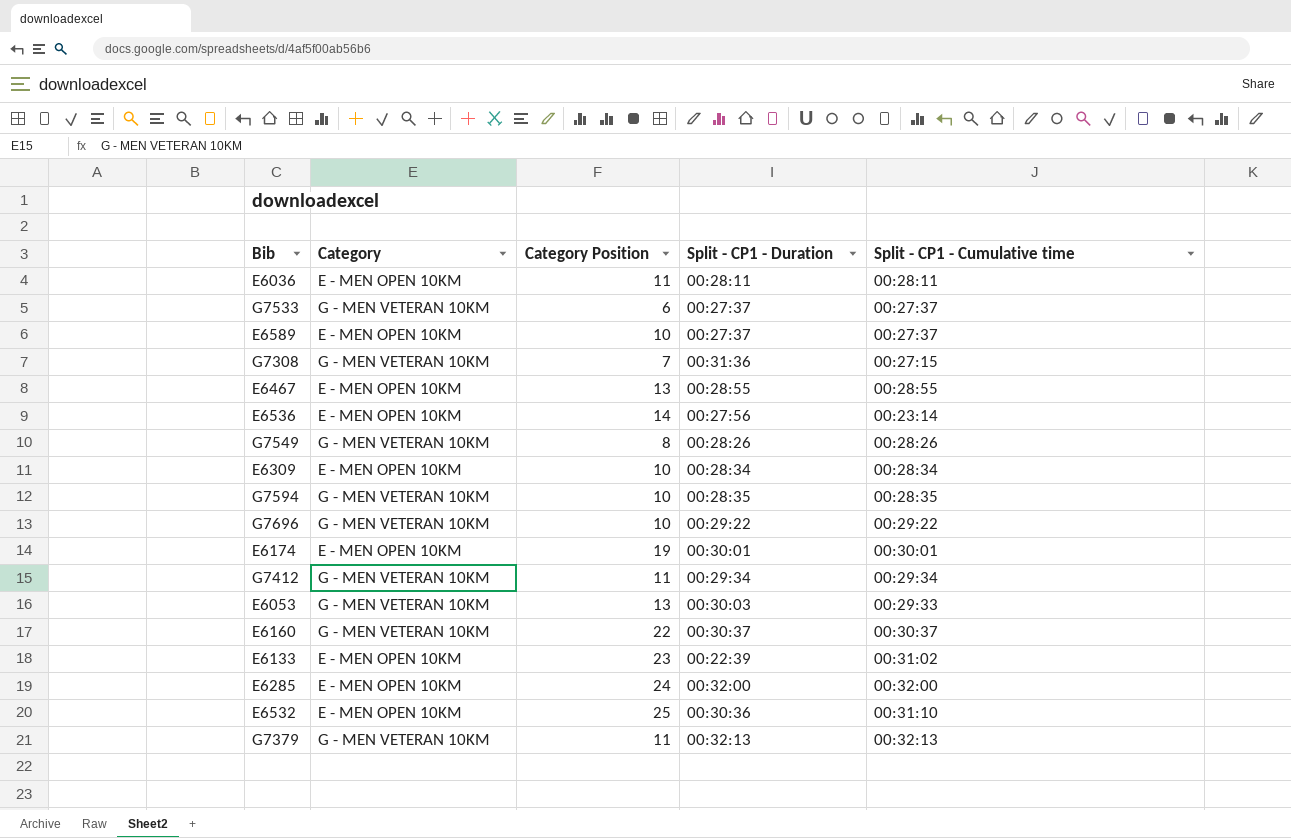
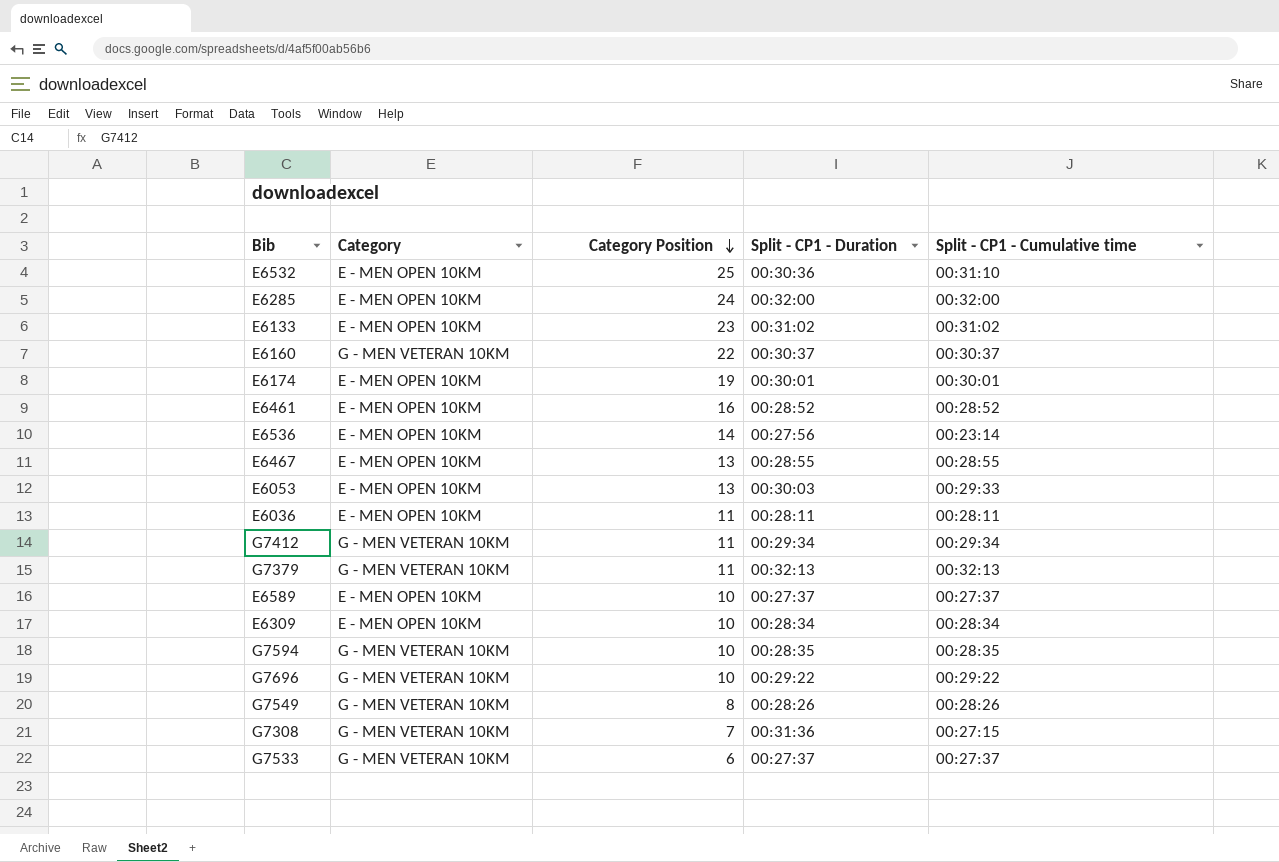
row order: none -> Category Position descending
E6133 | Split - CP1 - Duration: 00:22:39 -> 00:31:02
row E6461: none -> E - MEN OPEN 10KM | 16 | 00:28:52 | 00:28:52
E6053 | Category: G - MEN VETERAN 10KM -> E - MEN OPEN 10KM

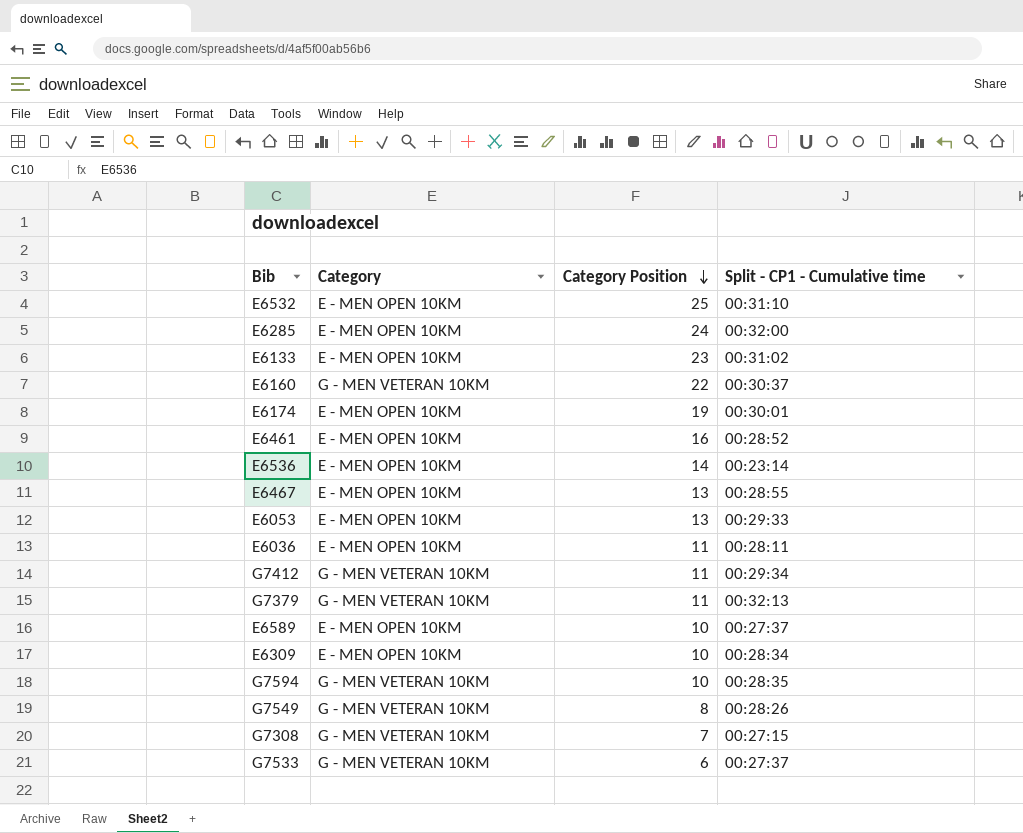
column Split - CP1 - Duration | position: 4 -> none
row G7696: G - MEN VETERAN 10KM | 10 | 00:29:22 | 00:29:22 -> none

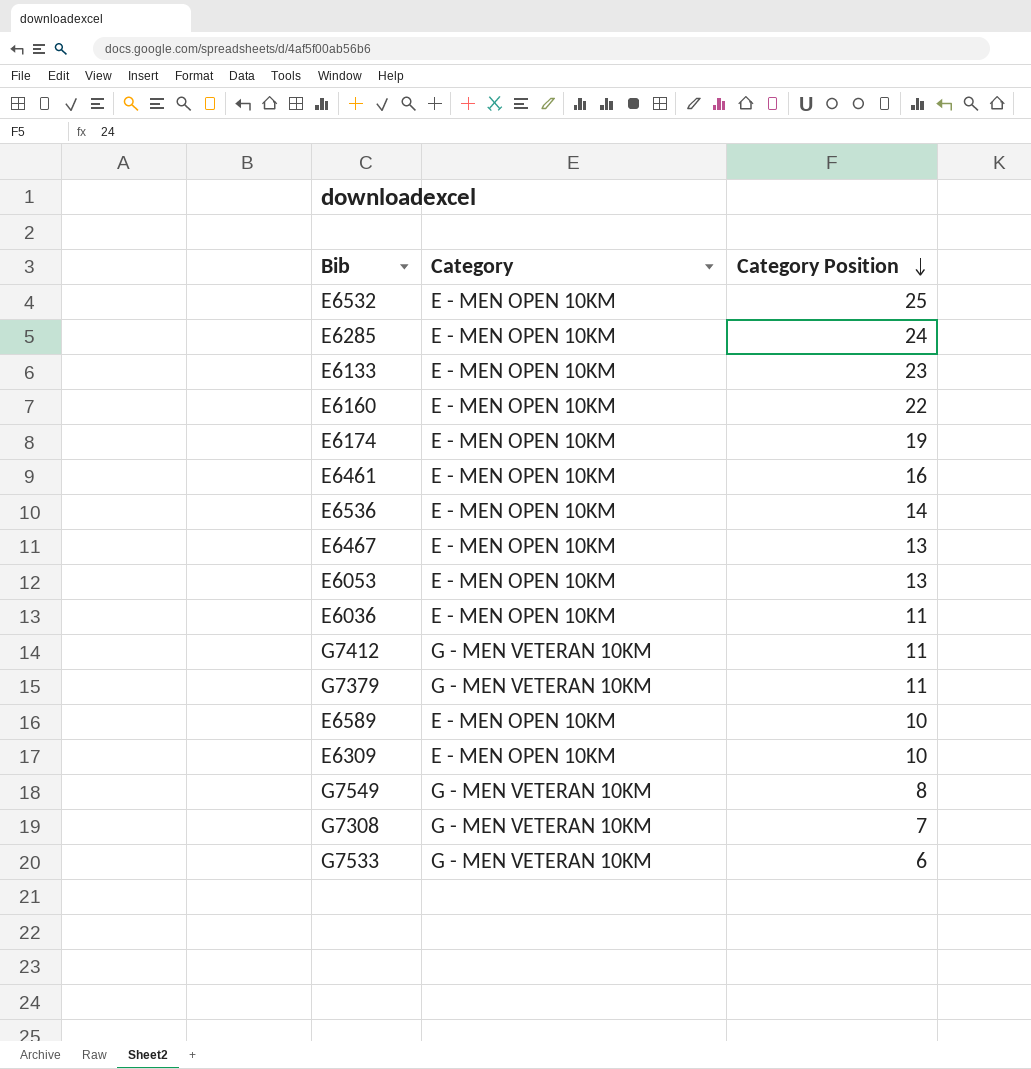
column Split - CP1 - Cumulative time | position: 4 -> none
row G7594: G - MEN VETERAN 10KM | 10 | 00:28:35 -> none
E6160 | Category: G - MEN VETERAN 10KM -> E - MEN OPEN 10KM

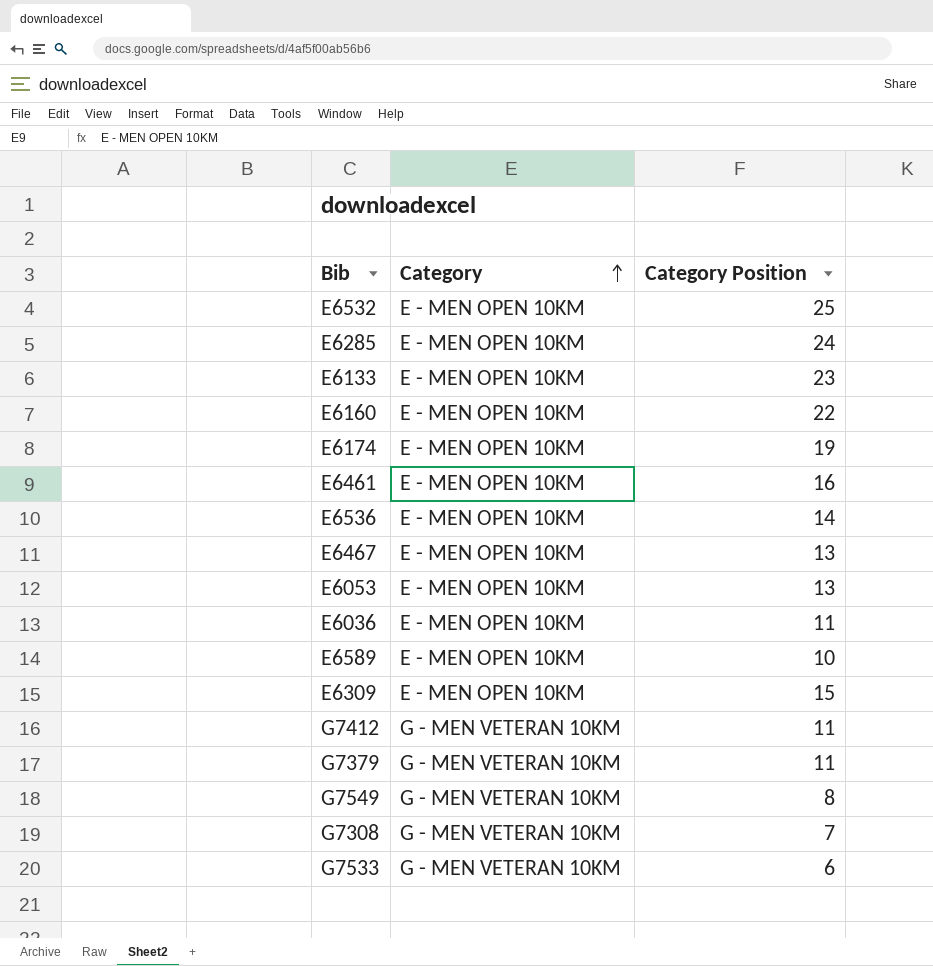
row order: Category Position descending -> Category ascending
E6309 | Category Position: 10 -> 15

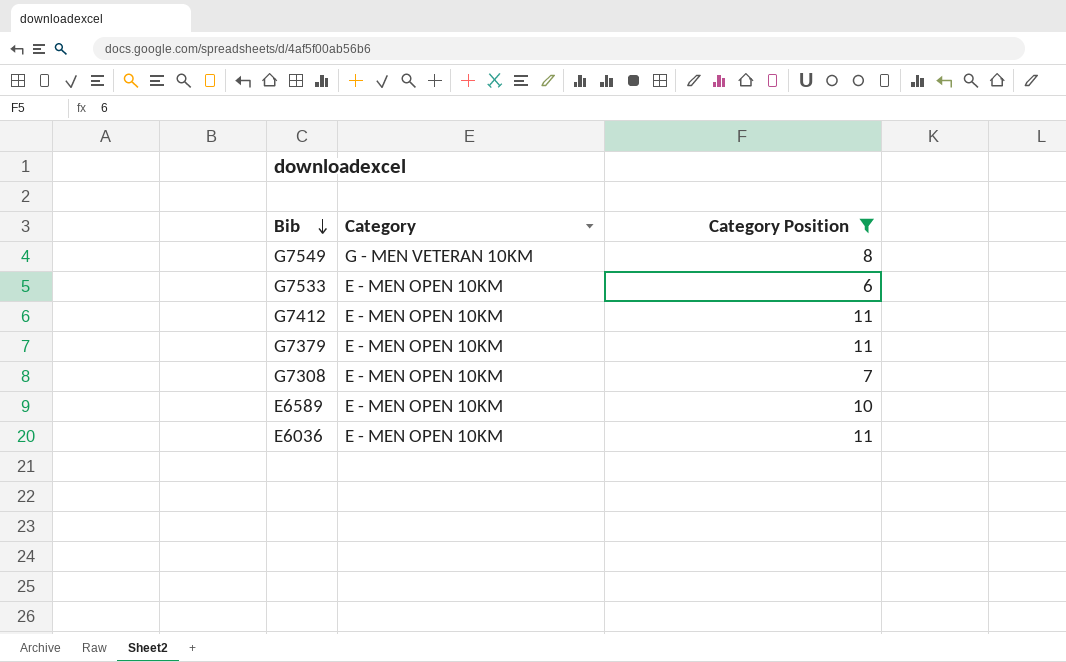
filter: none -> Category Position <= 11
row order: Category ascending -> Bib descending
G7533 | Category: G - MEN VETERAN 10KM -> E - MEN OPEN 10KM
G7412 | Category: G - MEN VETERAN 10KM -> E - MEN OPEN 10KM
G7379 | Category: G - MEN VETERAN 10KM -> E - MEN OPEN 10KM
G7308 | Category: G - MEN VETERAN 10KM -> E - MEN OPEN 10KM

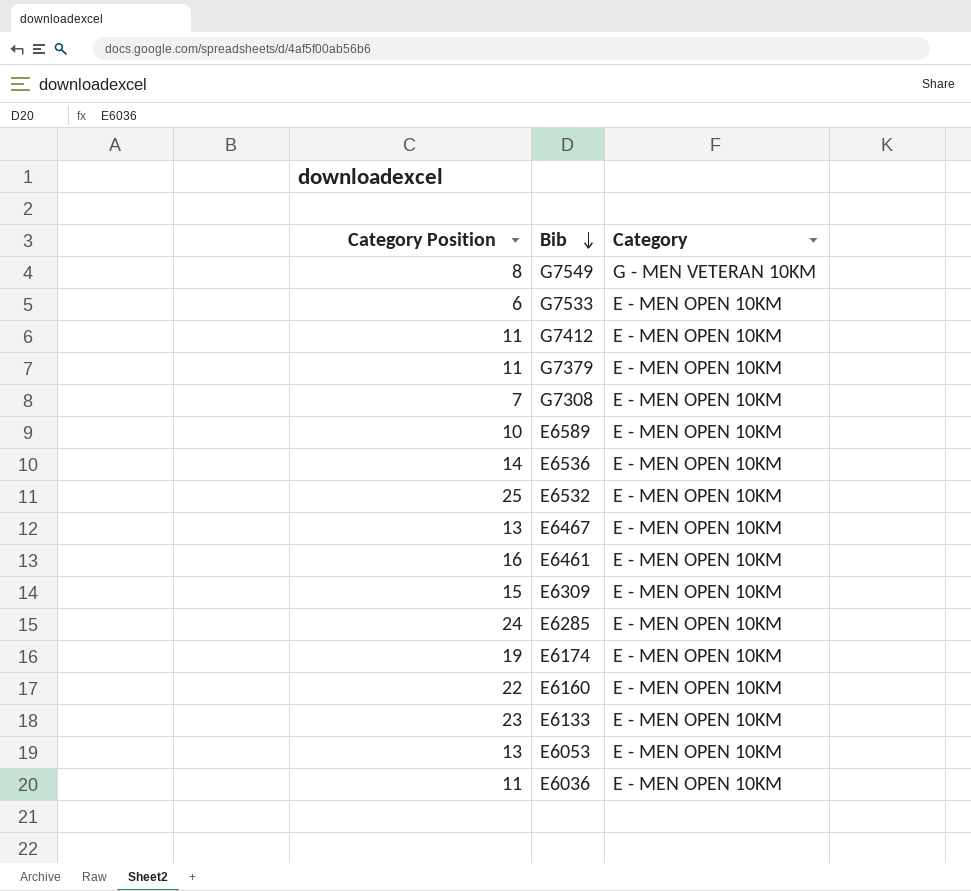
filter: Category Position <= 11 -> none
column Category Position | position: 3 -> 1

